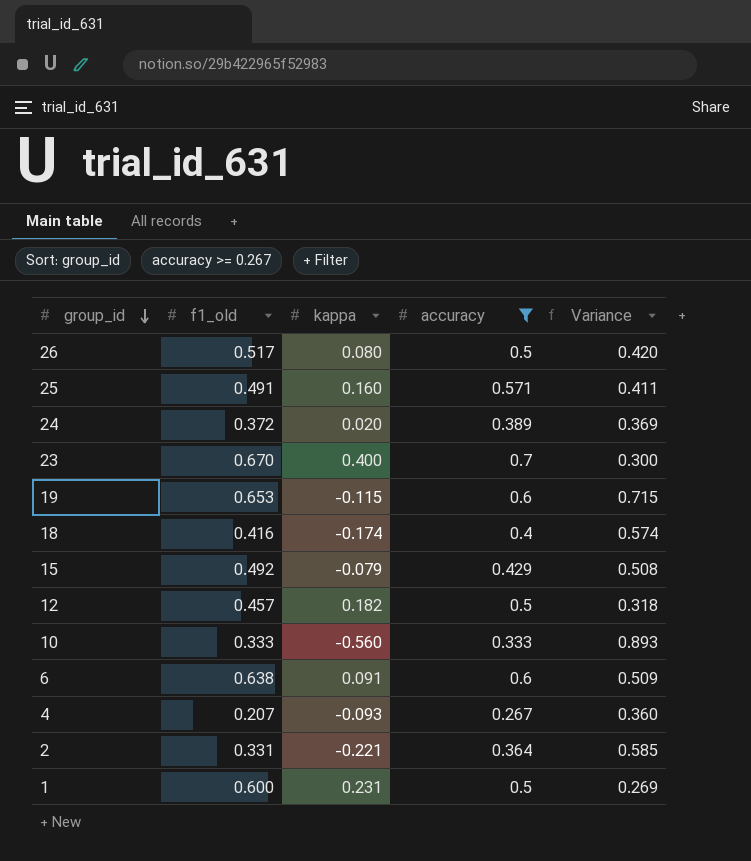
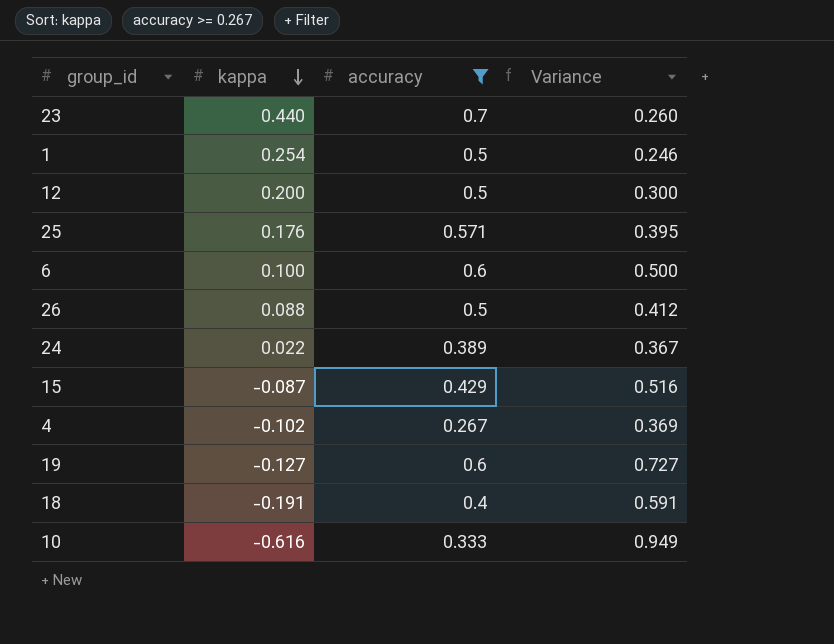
row order: group_id descending -> kappa descending
column f1_old | position: 2 -> none
row 2: 0.331 | -0.221 | 0.364 | 0.585 -> none
23 | kappa: 0.400 -> 0.440
23 | Variance: 0.300 -> 0.260
1 | kappa: 0.231 -> 0.254
1 | Variance: 0.269 -> 0.246
12 | kappa: 0.182 -> 0.200
12 | Variance: 0.318 -> 0.300
25 | kappa: 0.160 -> 0.176
25 | Variance: 0.411 -> 0.395
6 | kappa: 0.091 -> 0.100
6 | Variance: 0.509 -> 0.500
26 | kappa: 0.080 -> 0.088
26 | Variance: 0.420 -> 0.412
24 | kappa: 0.020 -> 0.022
24 | Variance: 0.369 -> 0.367
15 | kappa: -0.079 -> -0.087
15 | Variance: 0.508 -> 0.516
4 | kappa: -0.093 -> -0.102
4 | Variance: 0.360 -> 0.369
19 | kappa: -0.115 -> -0.127
19 | Variance: 0.715 -> 0.727
18 | kappa: -0.174 -> -0.191
18 | Variance: 0.574 -> 0.591
10 | kappa: -0.560 -> -0.616
10 | Variance: 0.893 -> 0.949

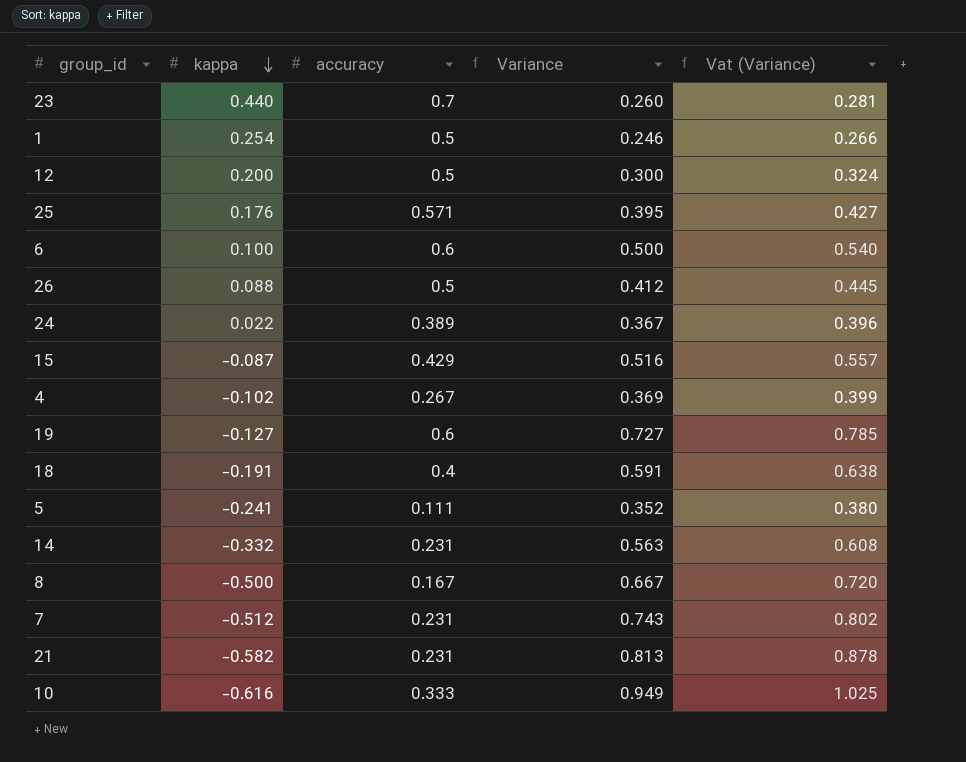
filter: accuracy >= 0.267 -> none
column Vat (Variance) | formula: none -> [Variance] * 1.08

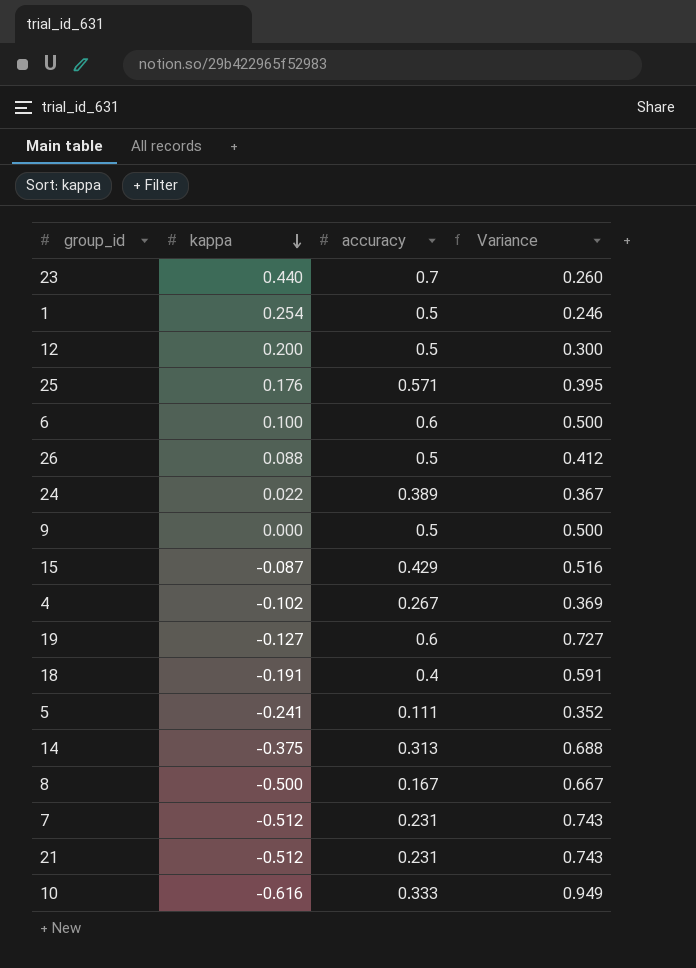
column Vat (Variance) | formula: [Variance] * 1.08 -> none
row 9: none -> 0.000 | 0.5 | 0.500
14 | kappa: -0.332 -> -0.375
14 | accuracy: 0.231 -> 0.313
14 | Variance: 0.563 -> 0.688
21 | kappa: -0.582 -> -0.512
21 | Variance: 0.813 -> 0.743

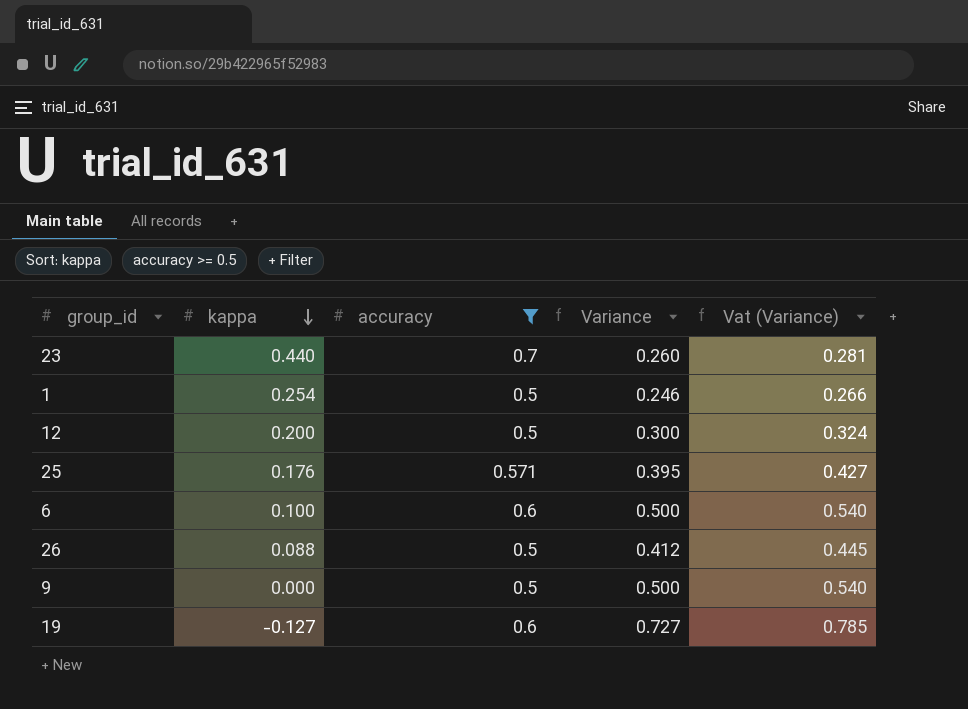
filter: none -> accuracy >= 0.5
column Vat (Variance) | formula: none -> [Variance] * 1.08

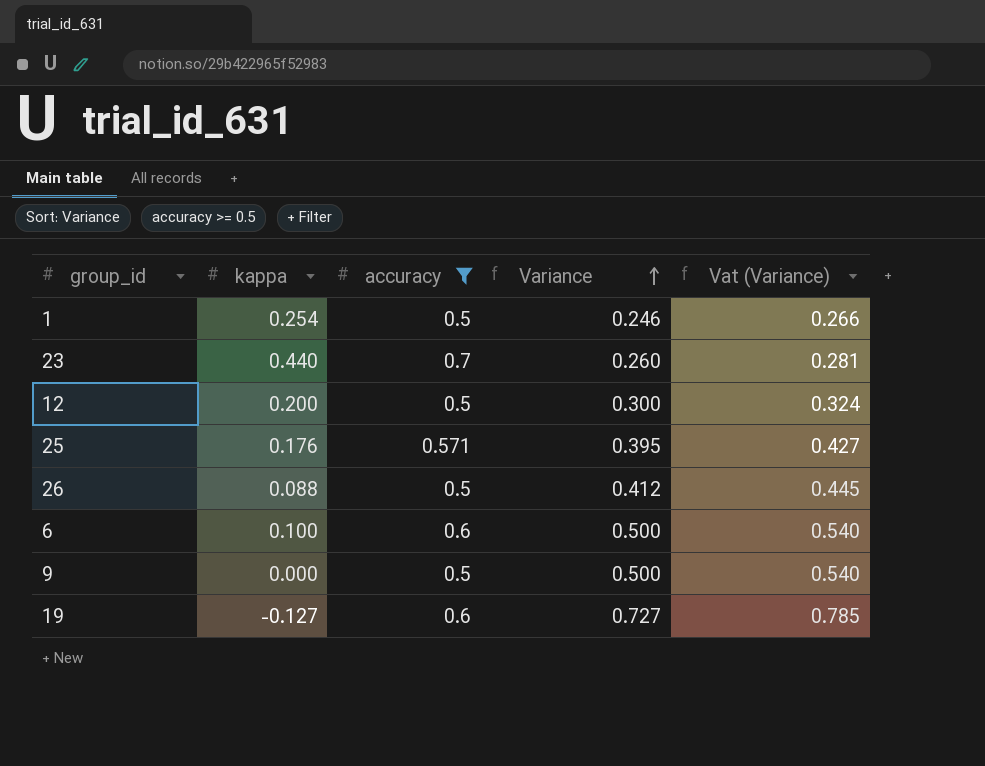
row order: kappa descending -> Variance ascending

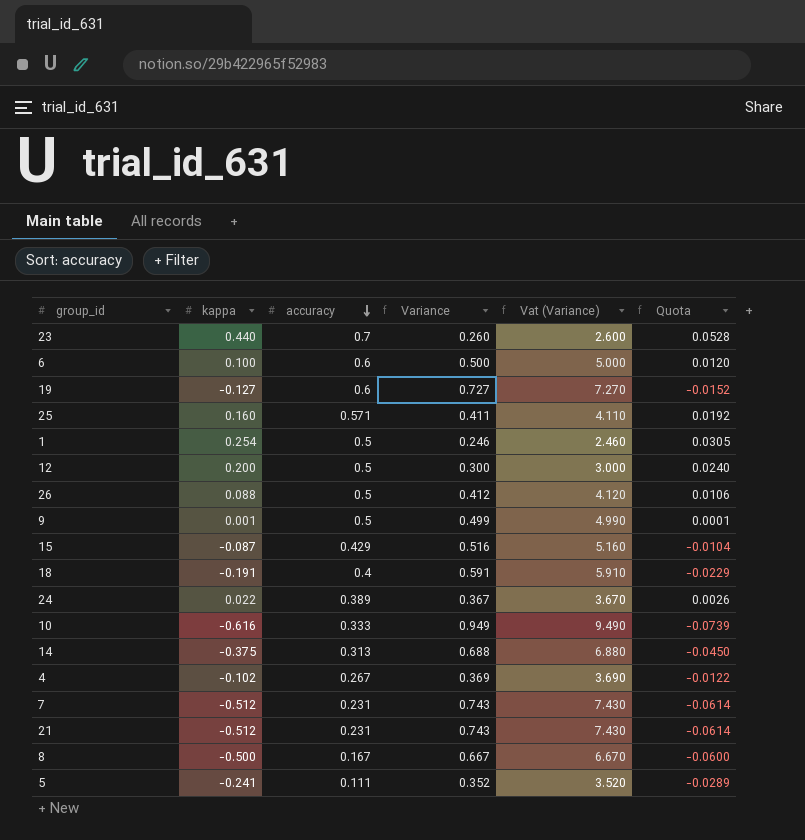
filter: accuracy >= 0.5 -> none
row order: Variance ascending -> accuracy descending
column Vat (Variance) | formula: [Variance] * 1.08 -> [Variance] * 10
column Quota | formula: none -> [kappa] * 0.12
25 | kappa: 0.176 -> 0.160
25 | Variance: 0.395 -> 0.411
9 | kappa: 0.000 -> 0.001
9 | Variance: 0.500 -> 0.499

